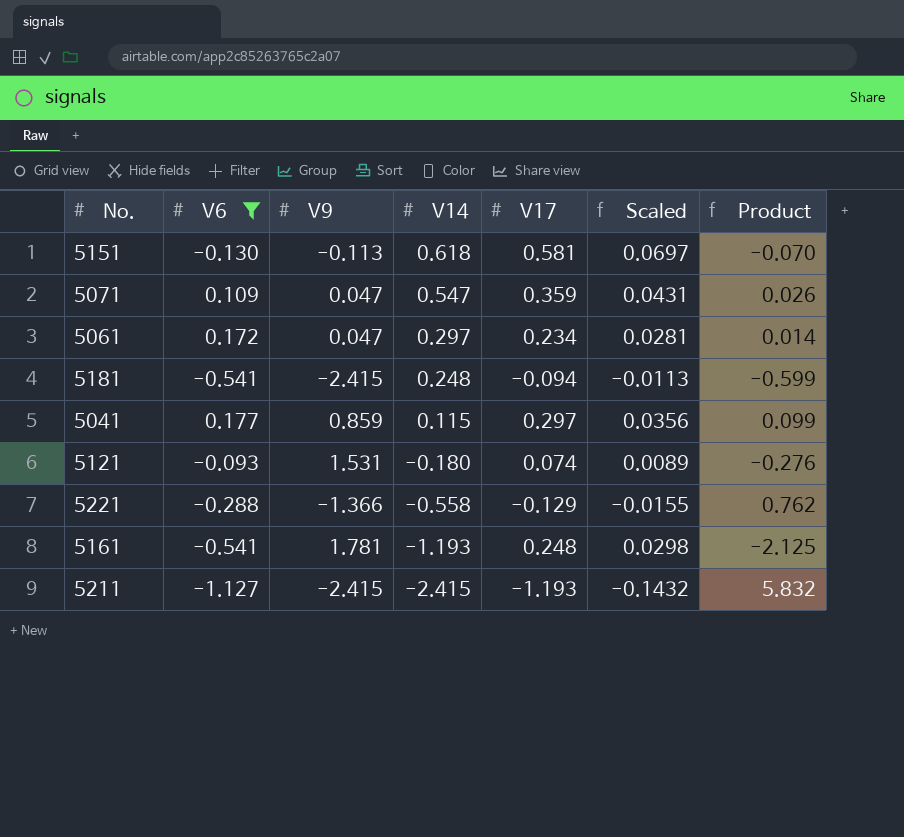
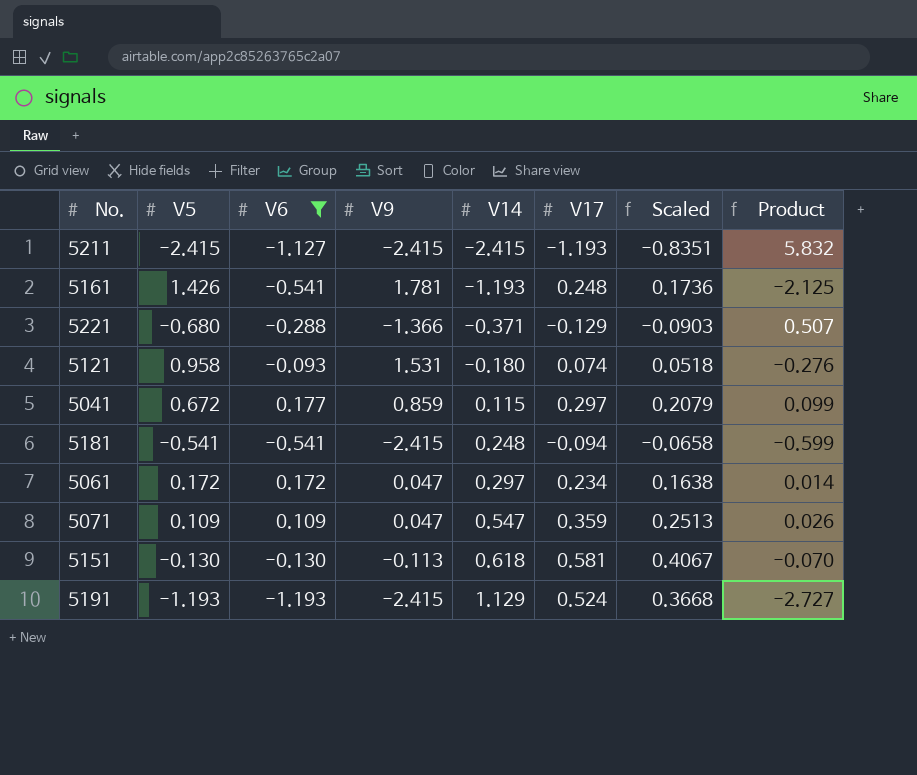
row order: V14 descending -> V14 ascending
column V5 | position: none -> 2
column Scaled | formula: [V17] * 0.12 -> [V17] * 0.7
5221 | V14: -0.558 -> -0.371
5221 | Product: 0.762 -> 0.507
row 5191: none -> -1.193 | -1.193 | -2.415 | 1.129 | 0.524 | 0.3668 | -2.727

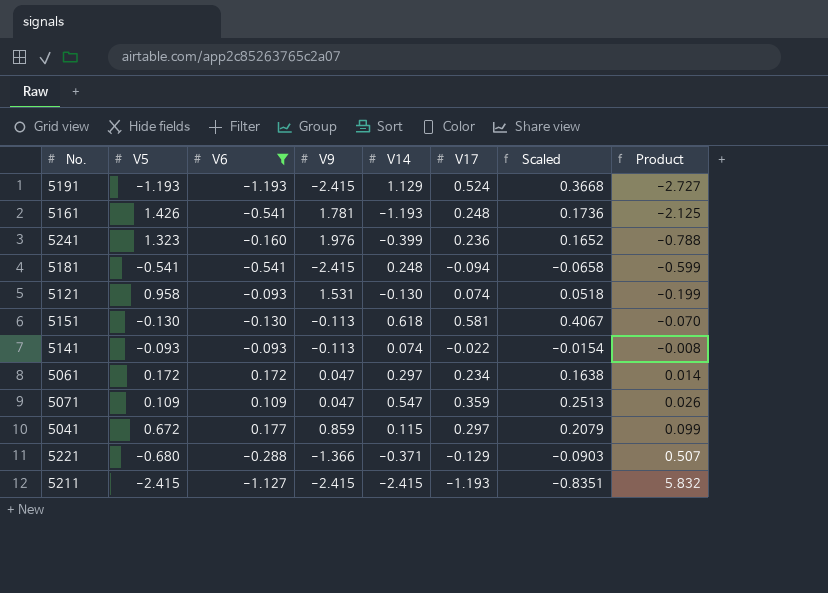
row order: V14 ascending -> Product ascending
row 5241: none -> 1.323 | -0.160 | 1.976 | -0.399 | 0.236 | 0.1652 | -0.788
5121 | V14: -0.180 -> -0.130
5121 | Product: -0.276 -> -0.199
row 5141: none -> -0.093 | -0.093 | -0.113 | 0.074 | -0.022 | -0.0154 | -0.008

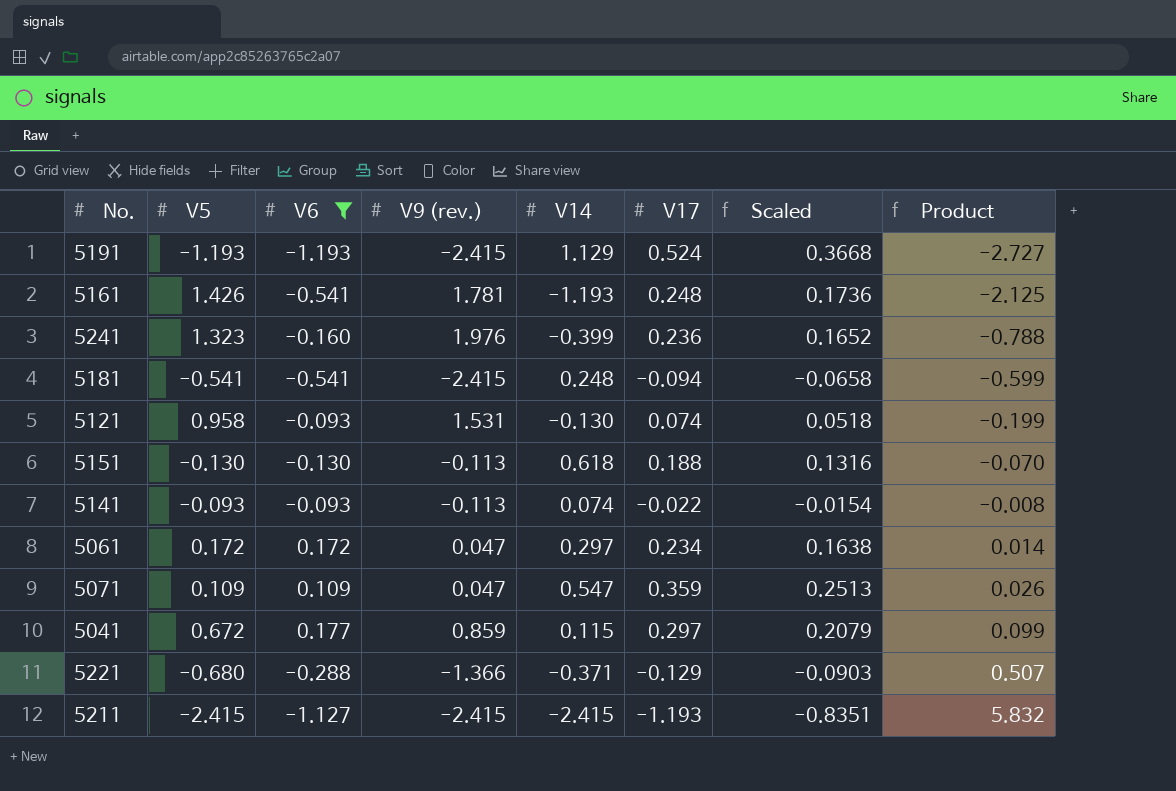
column name: V9 -> V9 (rev.)
5151 | V17: 0.581 -> 0.188
5151 | Scaled: 0.4067 -> 0.1316

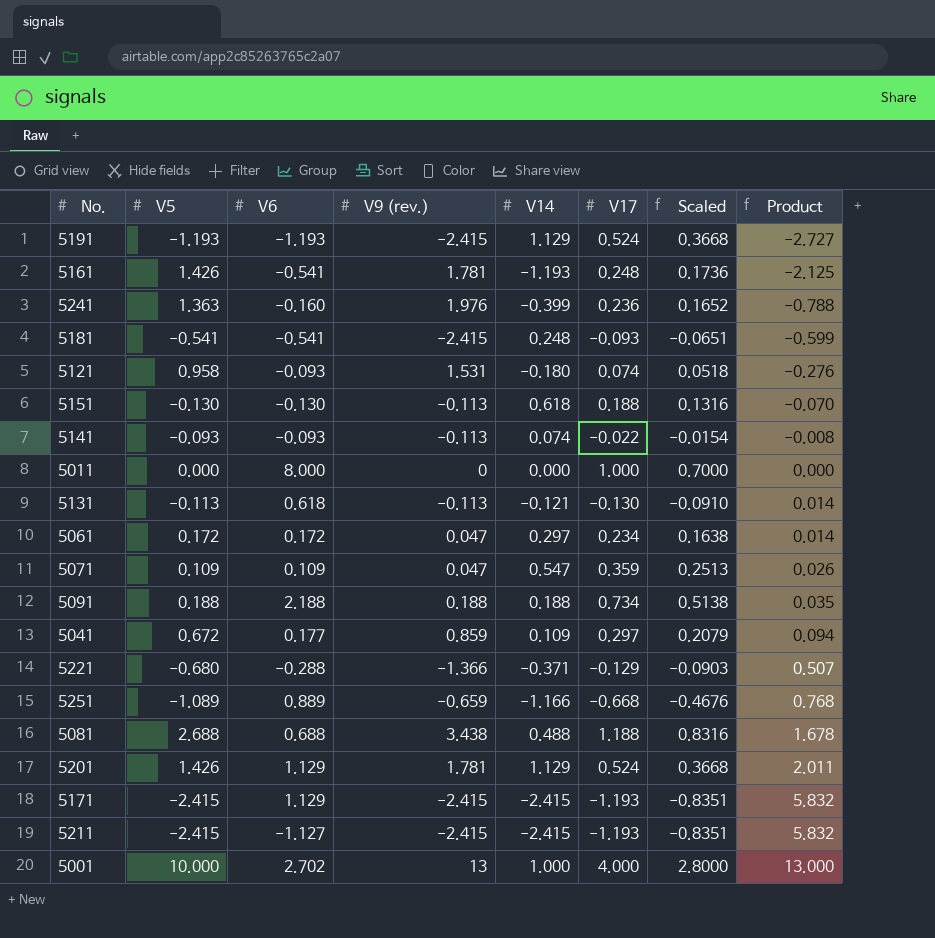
filter: V6 <= 0.177 -> none
5241 | V5: 1.323 -> 1.363
5181 | V17: -0.094 -> -0.093
5181 | Scaled: -0.0658 -> -0.0651
5121 | V14: -0.130 -> -0.180
5121 | Product: -0.199 -> -0.276
5041 | V14: 0.115 -> 0.109
5041 | Product: 0.099 -> 0.094

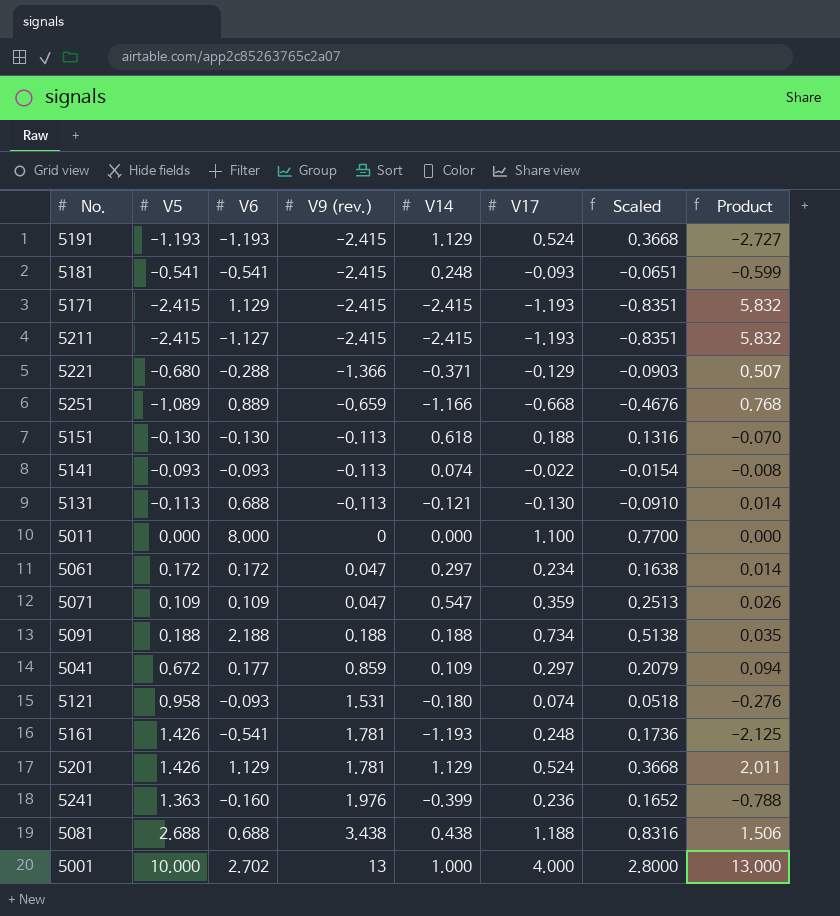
row order: Product ascending -> V9 (rev.) ascending
5131 | V6: 0.618 -> 0.688
5011 | V17: 1.000 -> 1.100
5011 | Scaled: 0.7000 -> 0.7700
5081 | V14: 0.488 -> 0.438
5081 | Product: 1.678 -> 1.506

